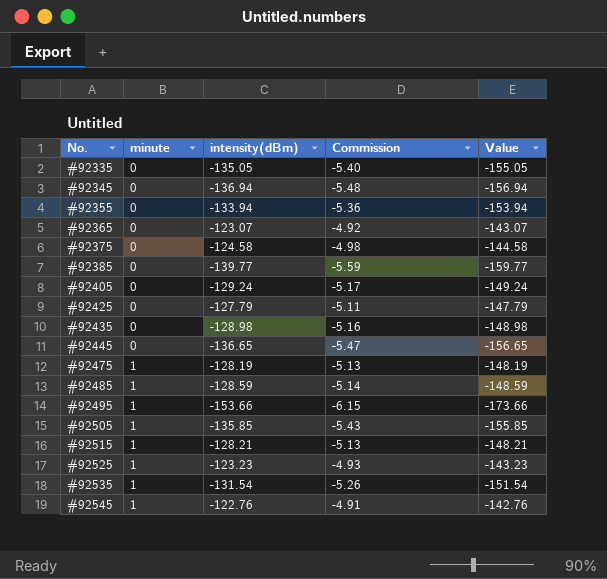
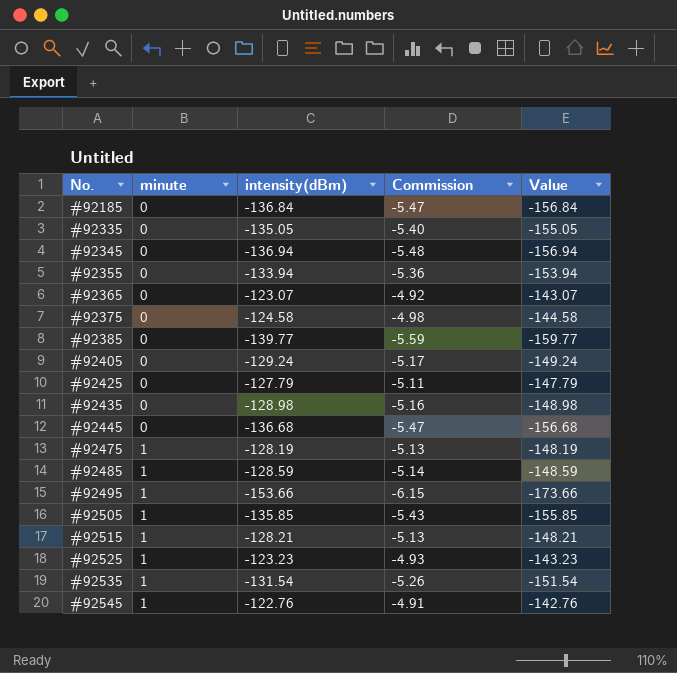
row #92185: none -> 0 | -136.84 | -5.47 | -156.84
#92445 | intensity(dBm): -136.65 -> -136.68
#92445 | Value: -156.65 -> -156.68

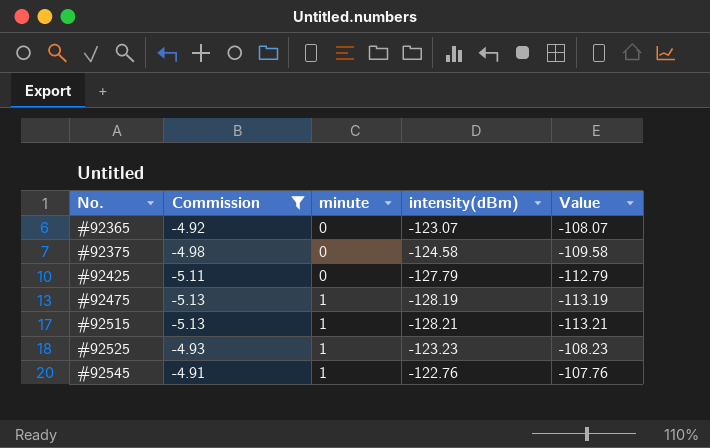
filter: none -> Commission >= -5.13
column Commission | position: 4 -> 2
column Value | formula: [intensity(dBm)] - 20 -> [intensity(dBm)] + 15

